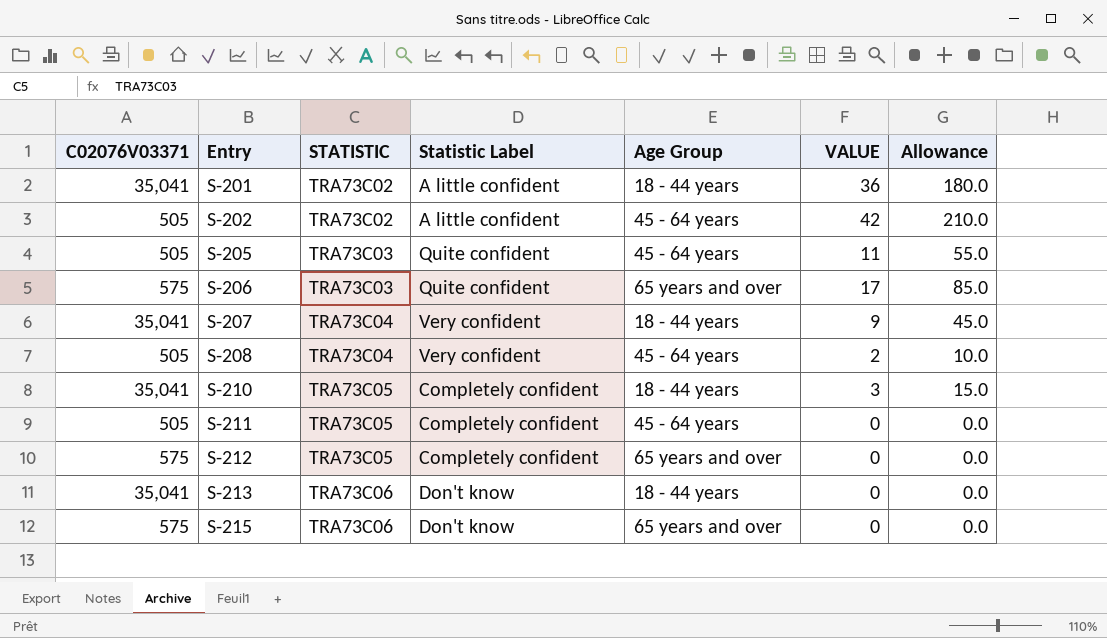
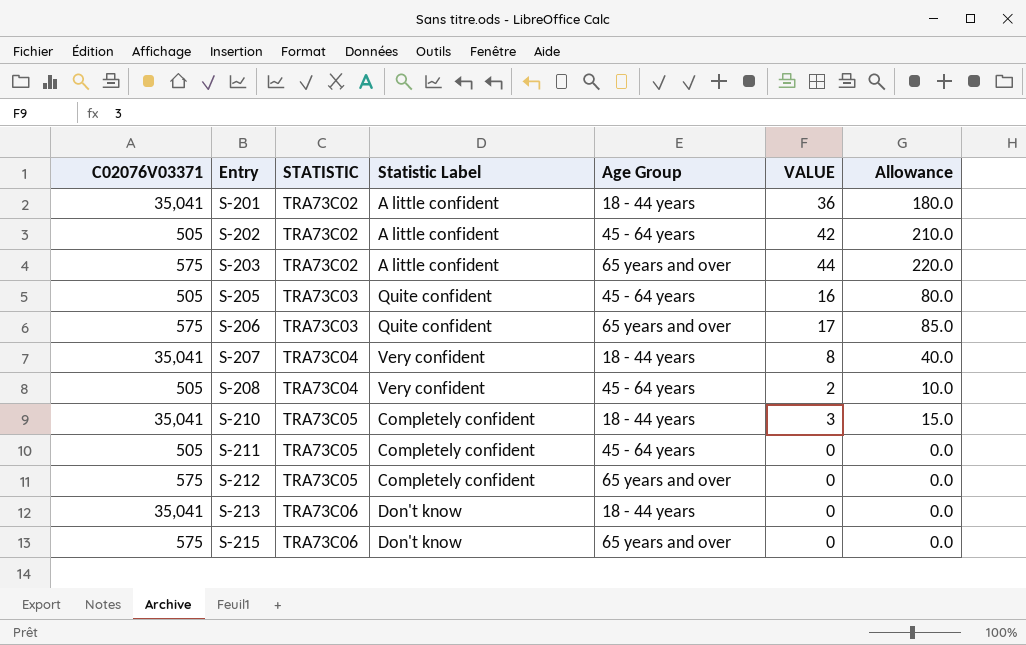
row S-203: none -> 575 | TRA73C02 | A little confident | 65 years and over | 44 | 220.0
S-205 | VALUE: 11 -> 16
S-205 | Allowance: 55.0 -> 80.0
S-207 | VALUE: 9 -> 8
S-207 | Allowance: 45.0 -> 40.0

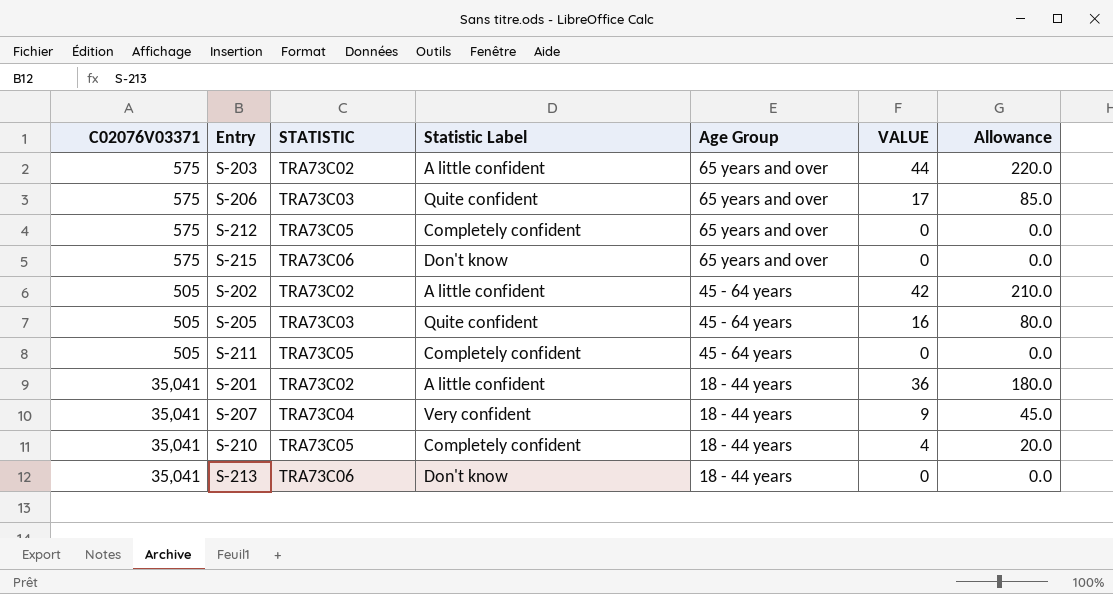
row order: Entry ascending -> Age Group descending
row S-208: 505 | TRA73C04 | Very confident | 45 - 64 years | 2 | 10.0 -> none
S-207 | VALUE: 8 -> 9
S-207 | Allowance: 40.0 -> 45.0
S-210 | VALUE: 3 -> 4
S-210 | Allowance: 15.0 -> 20.0

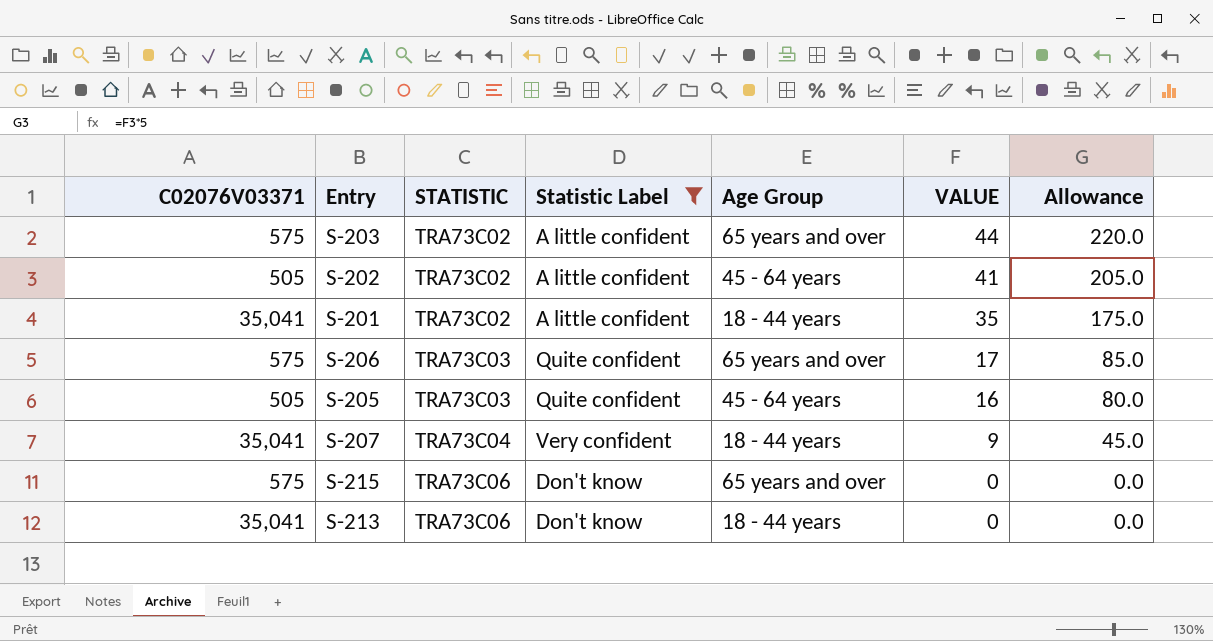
filter: none -> Statistic Label != Completely confident
row order: Age Group descending -> STATISTIC ascending
S-202 | VALUE: 42 -> 41
S-202 | Allowance: 210.0 -> 205.0
S-201 | VALUE: 36 -> 35
S-201 | Allowance: 180.0 -> 175.0

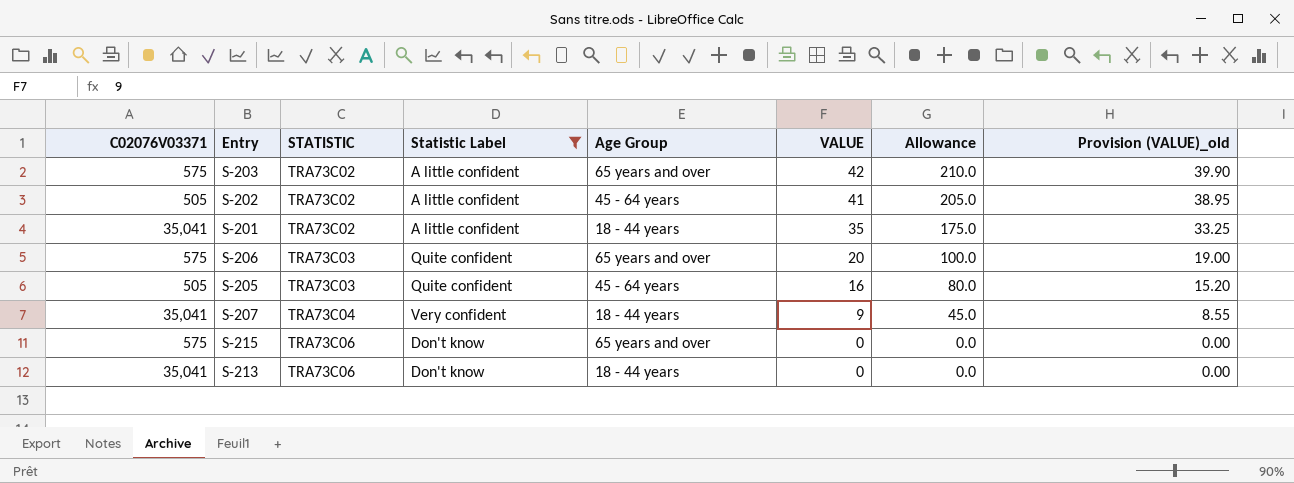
column Provision (VALUE)_old | formula: none -> [VALUE] * 0.95
S-203 | VALUE: 44 -> 42
S-203 | Allowance: 220.0 -> 210.0
S-206 | VALUE: 17 -> 20
S-206 | Allowance: 85.0 -> 100.0

